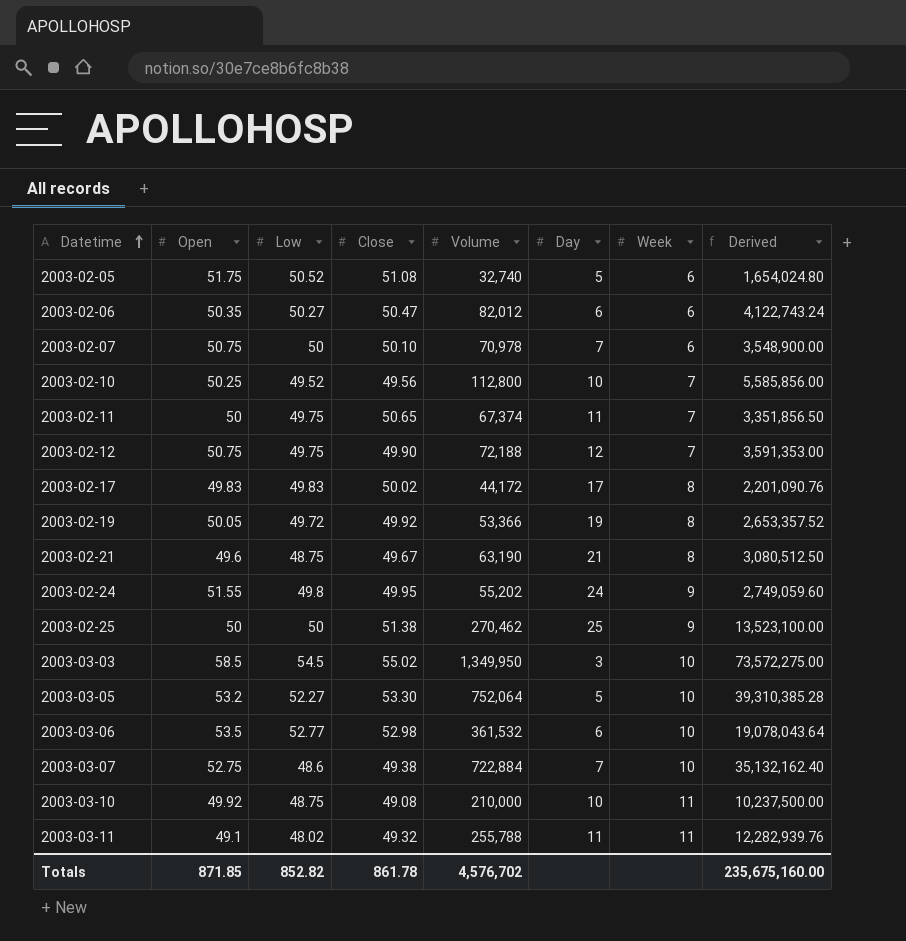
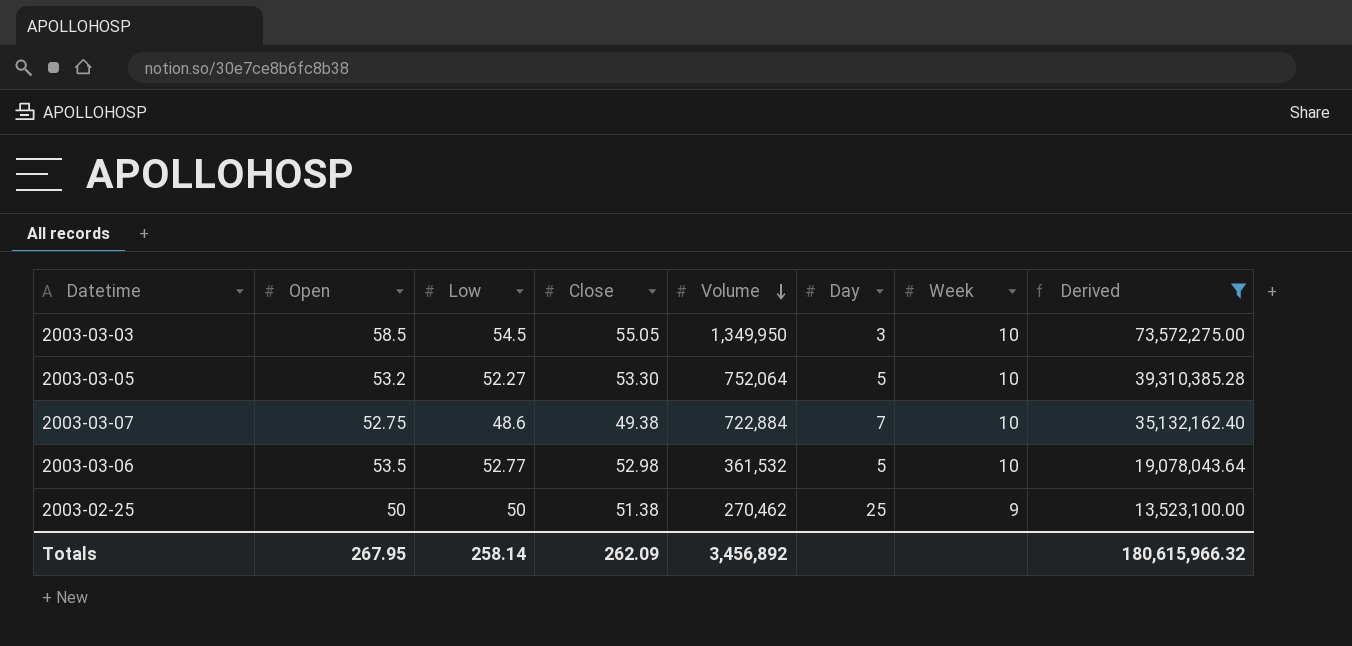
filter: none -> Derived >= 13,523,100.00
row order: Datetime ascending -> Volume descending
2003-03-03 | Close: 55.02 -> 55.05
2003-03-06 | Day: 6 -> 5
Totals | Open: 871.85 -> 267.95
Totals | Low: 852.82 -> 258.14
Totals | Close: 861.78 -> 262.09
Totals | Volume: 4,576,702 -> 3,456,892
Totals | Derived: 235,675,160.00 -> 180,615,966.32

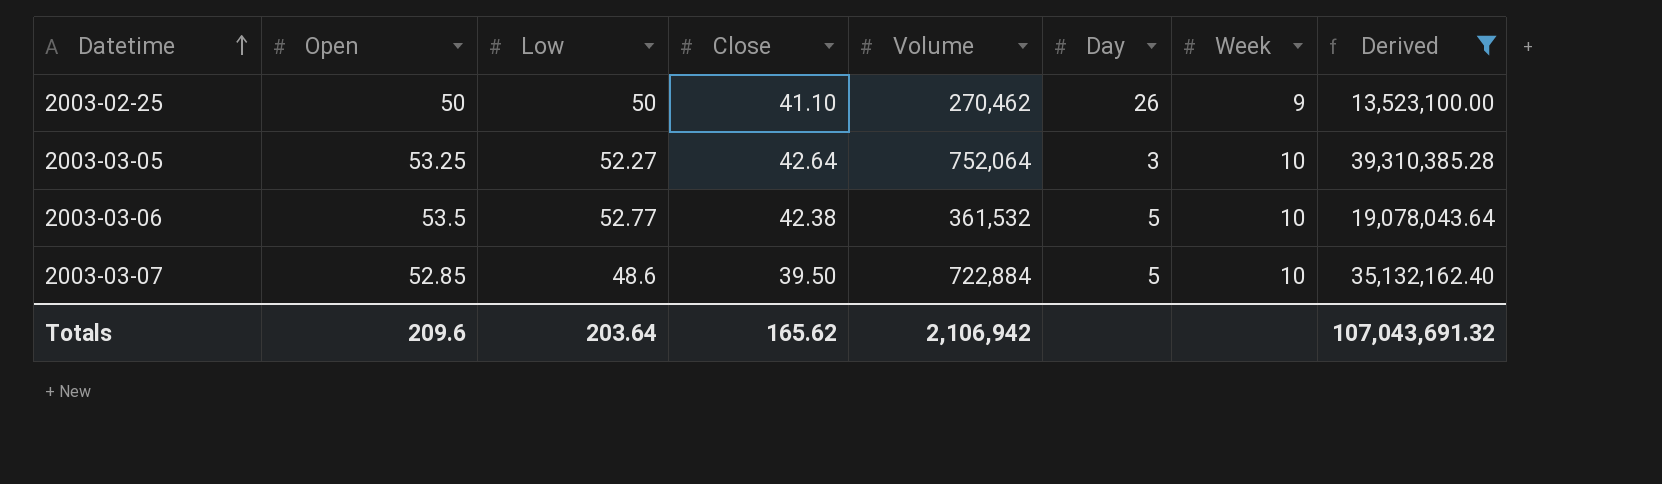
row order: Volume descending -> Datetime ascending
row 2003-03-03: 58.5 | 54.5 | 55.05 | 1,349,950 | 3 | 10 | 73,572,275.00 -> none
2003-02-25 | Close: 51.38 -> 41.10
2003-02-25 | Day: 25 -> 26
2003-03-05 | Open: 53.2 -> 53.25
2003-03-05 | Close: 53.30 -> 42.64
2003-03-05 | Day: 5 -> 3
2003-03-06 | Close: 52.98 -> 42.38
2003-03-07 | Open: 52.75 -> 52.85
2003-03-07 | Close: 49.38 -> 39.50
2003-03-07 | Day: 7 -> 5
Totals | Open: 267.95 -> 209.6
Totals | Low: 258.14 -> 203.64
Totals | Close: 262.09 -> 165.62
Totals | Volume: 3,456,892 -> 2,106,942
Totals | Derived: 180,615,966.32 -> 107,043,691.32

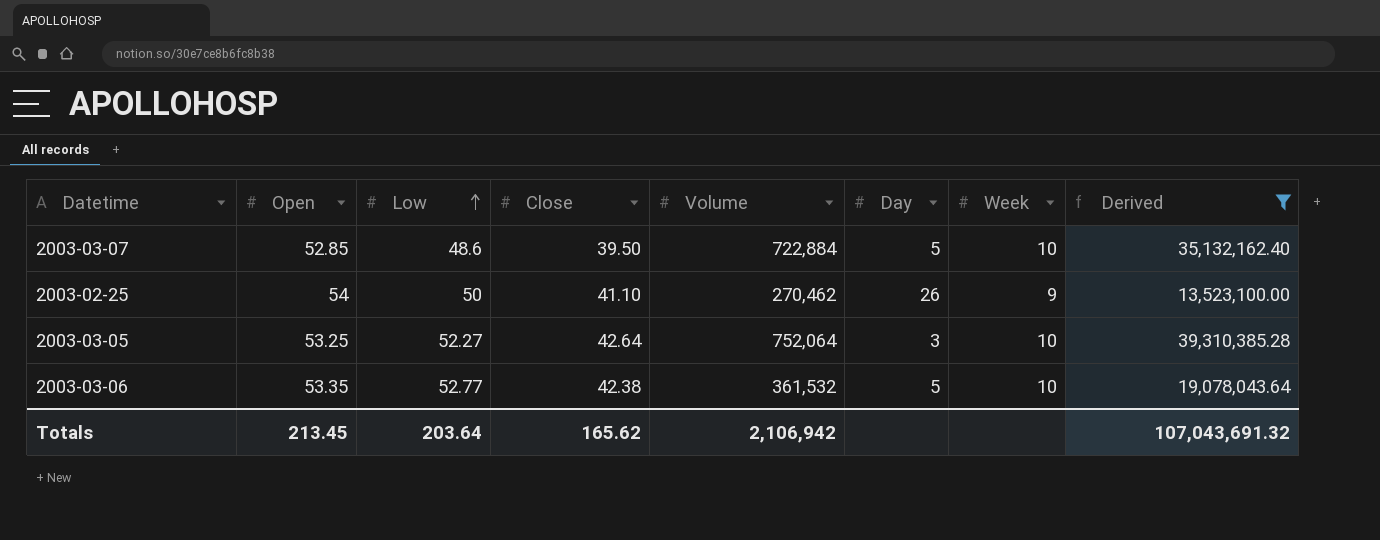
row order: Datetime ascending -> Low ascending
2003-02-25 | Open: 50 -> 54
2003-03-06 | Open: 53.5 -> 53.35
Totals | Open: 209.6 -> 213.45

